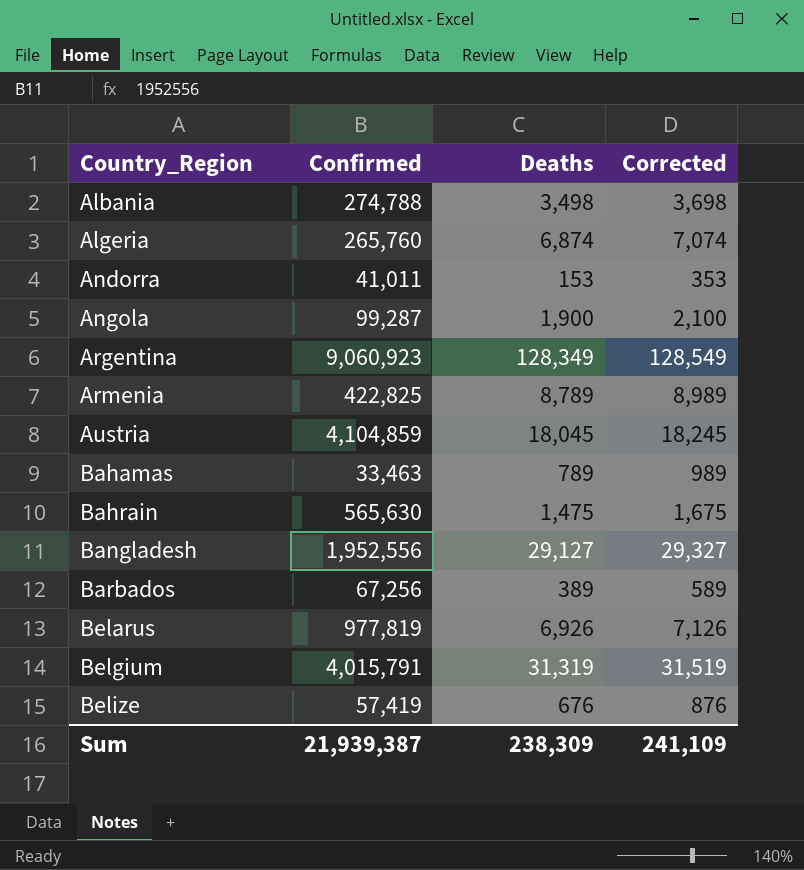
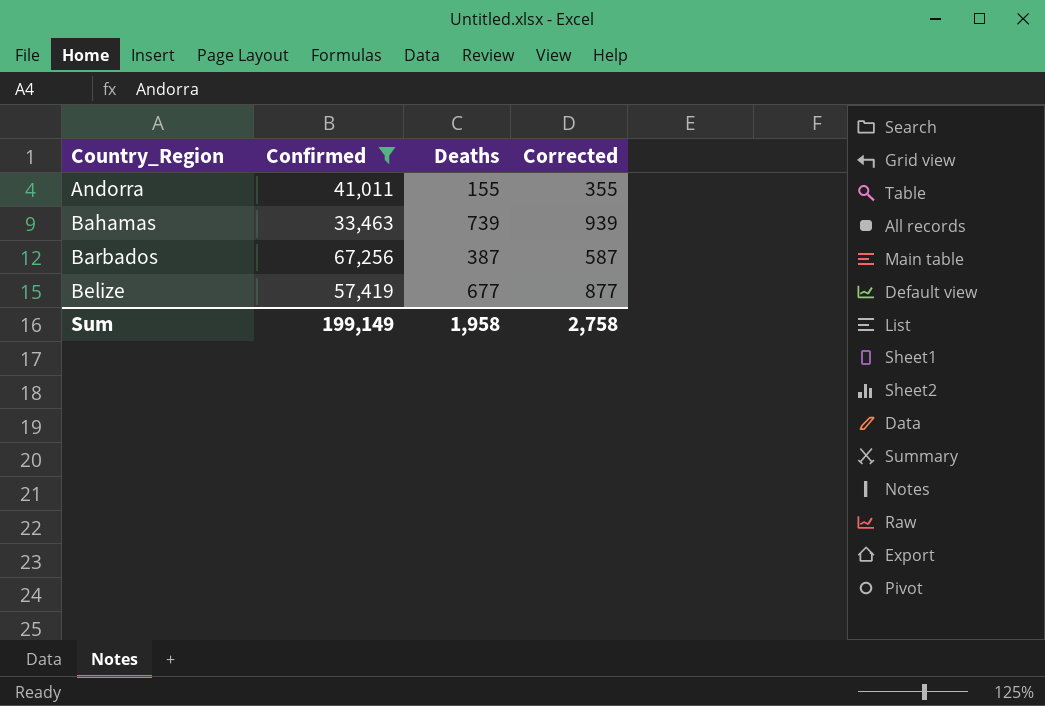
filter: none -> Confirmed <= 67,256
Andorra | Deaths: 153 -> 155
Andorra | Corrected: 353 -> 355
Bahamas | Deaths: 789 -> 739
Bahamas | Corrected: 989 -> 939
Barbados | Deaths: 389 -> 387
Barbados | Corrected: 589 -> 587
Belize | Deaths: 676 -> 677
Belize | Corrected: 876 -> 877
Sum | Confirmed: 21,939,387 -> 199,149
Sum | Deaths: 238,309 -> 1,958
Sum | Corrected: 241,109 -> 2,758

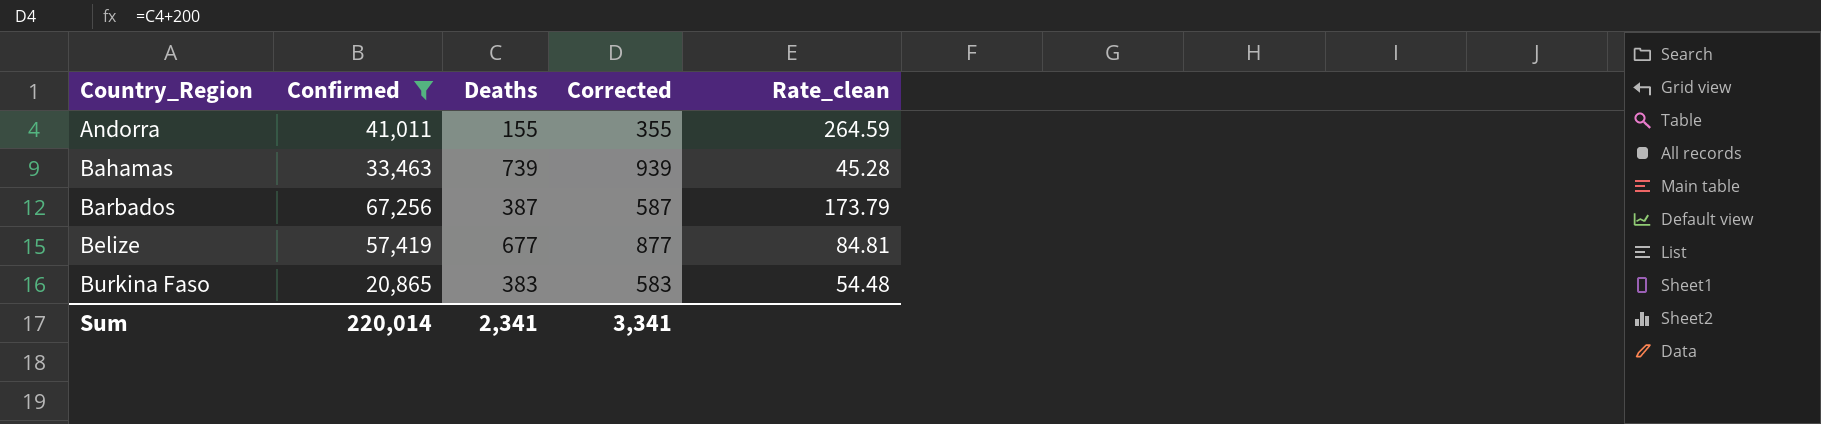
column Rate_clean | formula: none -> [Confirmed] / [Deaths]
row Burkina Faso: none -> 20,865 | 383 | 583 | 54.48
Sum | Confirmed: 199,149 -> 220,014
Sum | Deaths: 1,958 -> 2,341
Sum | Corrected: 2,758 -> 3,341

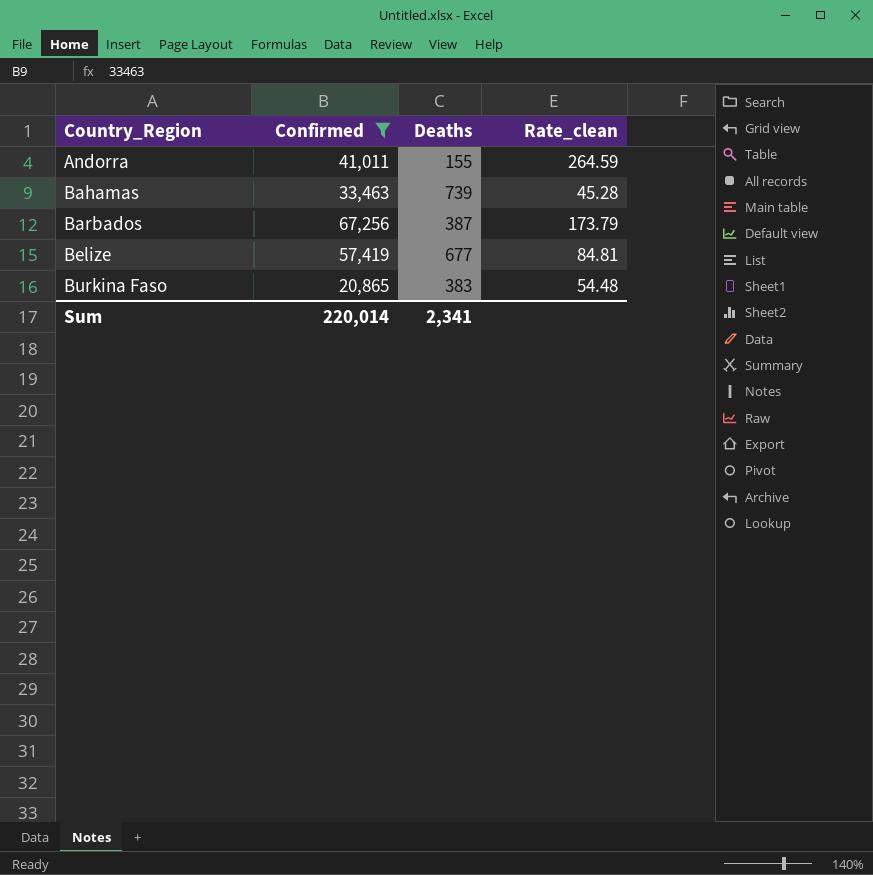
column Corrected | formula: [Deaths] + 200 -> none

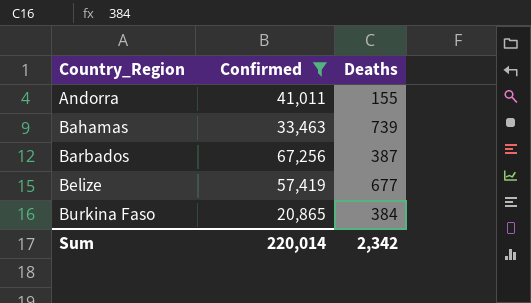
column Rate_clean | formula: [Confirmed] / [Deaths] -> none
Burkina Faso | Deaths: 383 -> 384
Sum | Deaths: 2,341 -> 2,342

